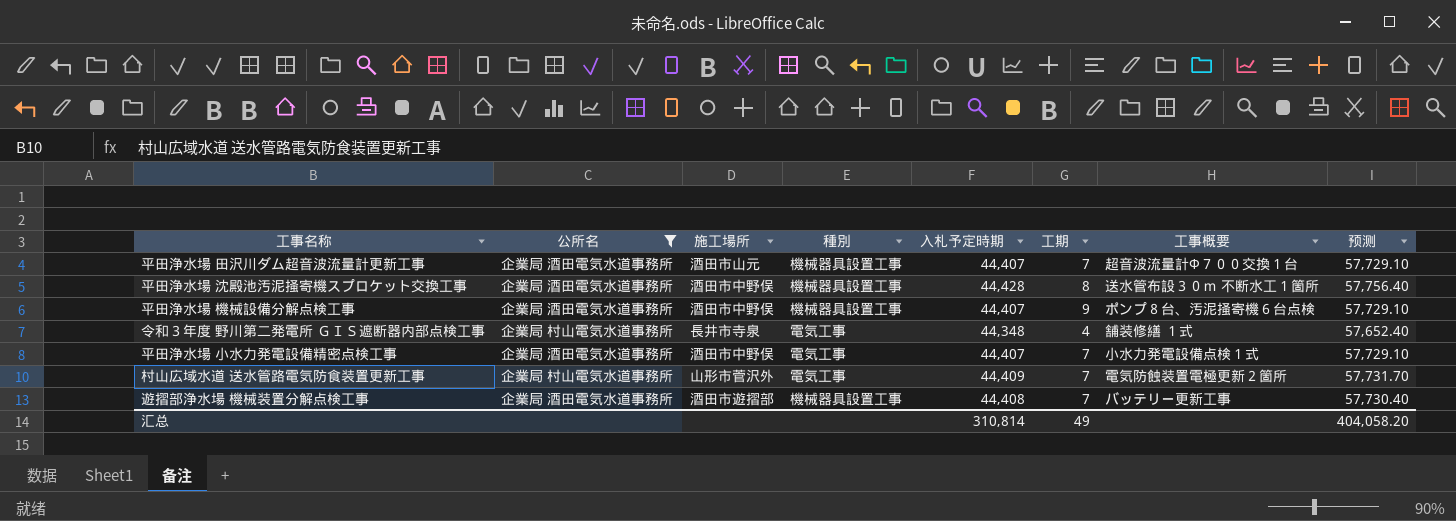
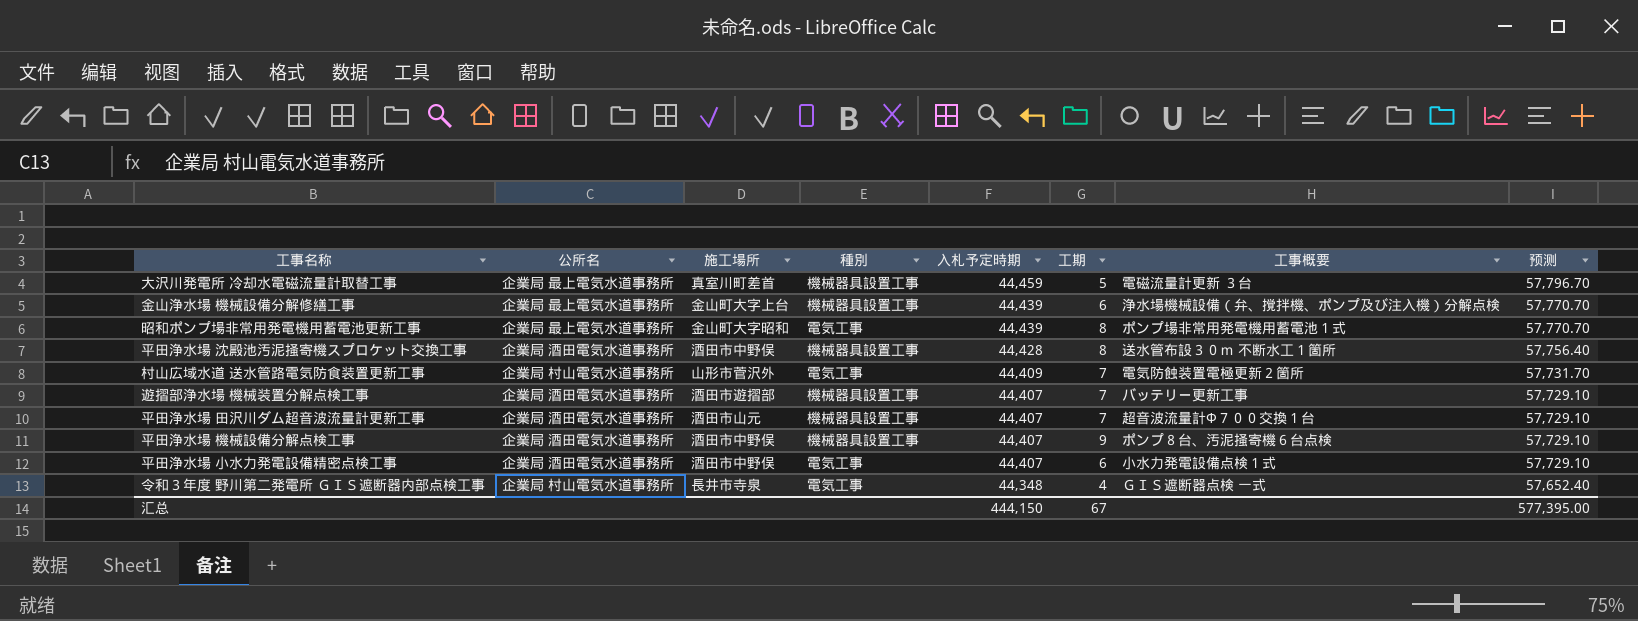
filter: 公所名 != 企業局 最上電気水道事務所 -> none
row order: none -> 入札予定時期 descending
遊摺部浄水場 機械装置分解点検工事 | 入札予定時期: 44,408 -> 44,407
遊摺部浄水場 機械装置分解点検工事 | 预测: 57,730.40 -> 57,729.10
平田浄水場 小水力発電設備精密点検工事 | 工期: 7 -> 6
令和３年度 野川第二発電所 ＧＩＳ遮断器内部点検工事 | 工事概要: 舗装修繕 １式 -> ＧＩＳ遮断器点検 一式
汇总 | 入札予定時期: 310,814 -> 444,150
汇总 | 工期: 49 -> 67
汇总 | 预测: 404,058.20 -> 577,395.00

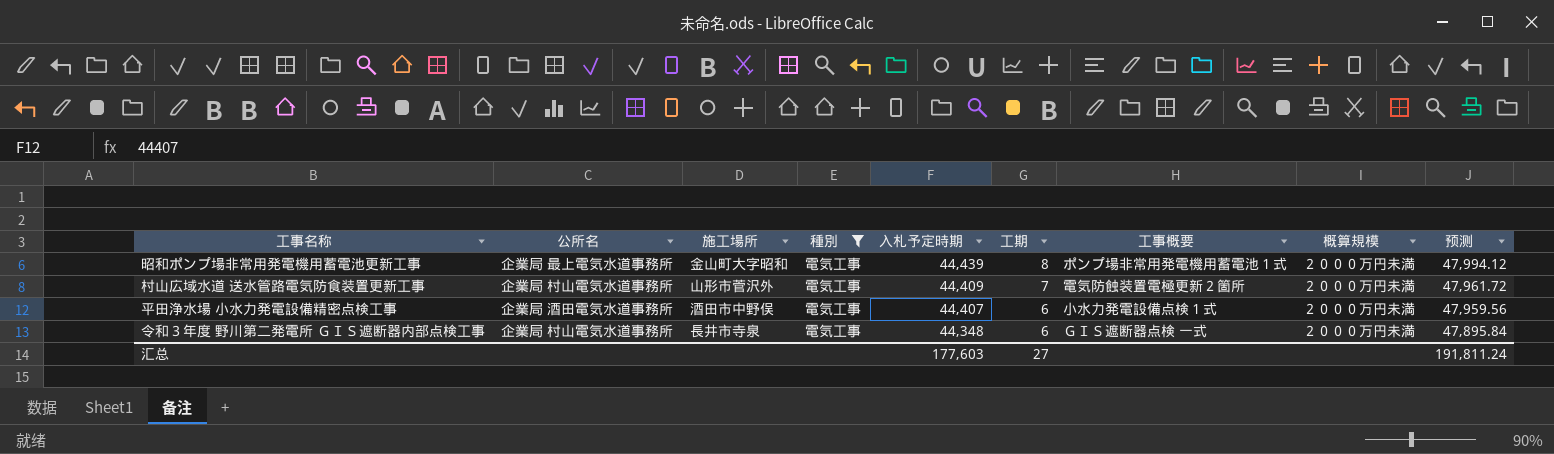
filter: none -> 種別 = 電気工事
column 概算規模 | position: none -> 8
column 预测 | formula: [入札予定時期] * 1.3 -> [入札予定時期] * 1.08
令和３年度 野川第二発電所 ＧＩＳ遮断器内部点検工事 | 工期: 4 -> 6
汇总 | 入札予定時期: 444,150 -> 177,603
汇总 | 工期: 67 -> 27
汇总 | 预测: 577,395.00 -> 191,811.24

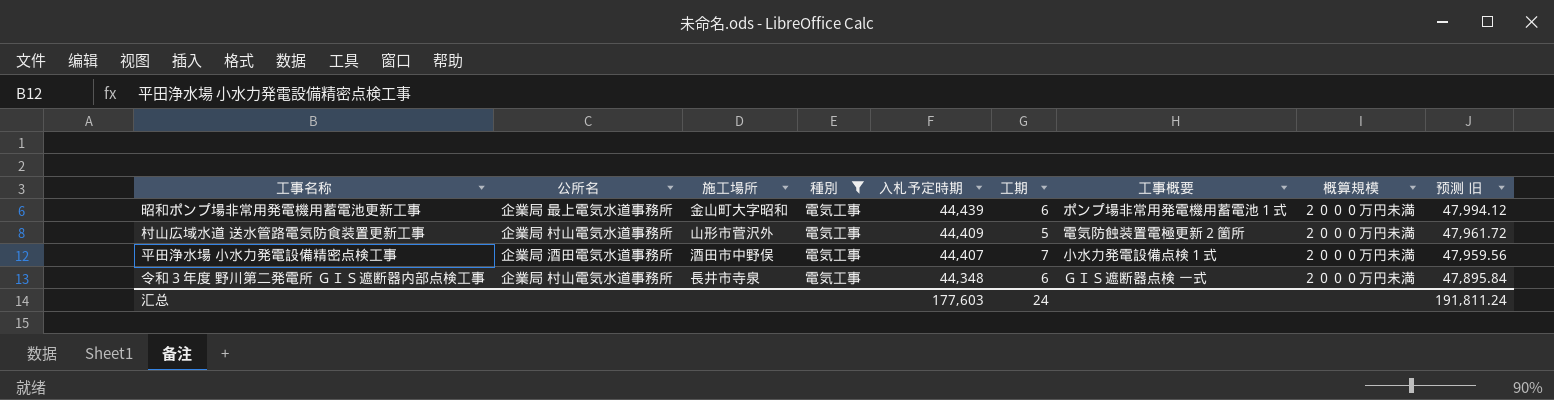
column name: 预测 -> 预测 旧
昭和ポンプ場非常用発電機用蓄電池更新工事 | 工期: 8 -> 6
村山広域水道 送水管路電気防食装置更新工事 | 工期: 7 -> 5
平田浄水場 小水力発電設備精密点検工事 | 工期: 6 -> 7
汇总 | 工期: 27 -> 24

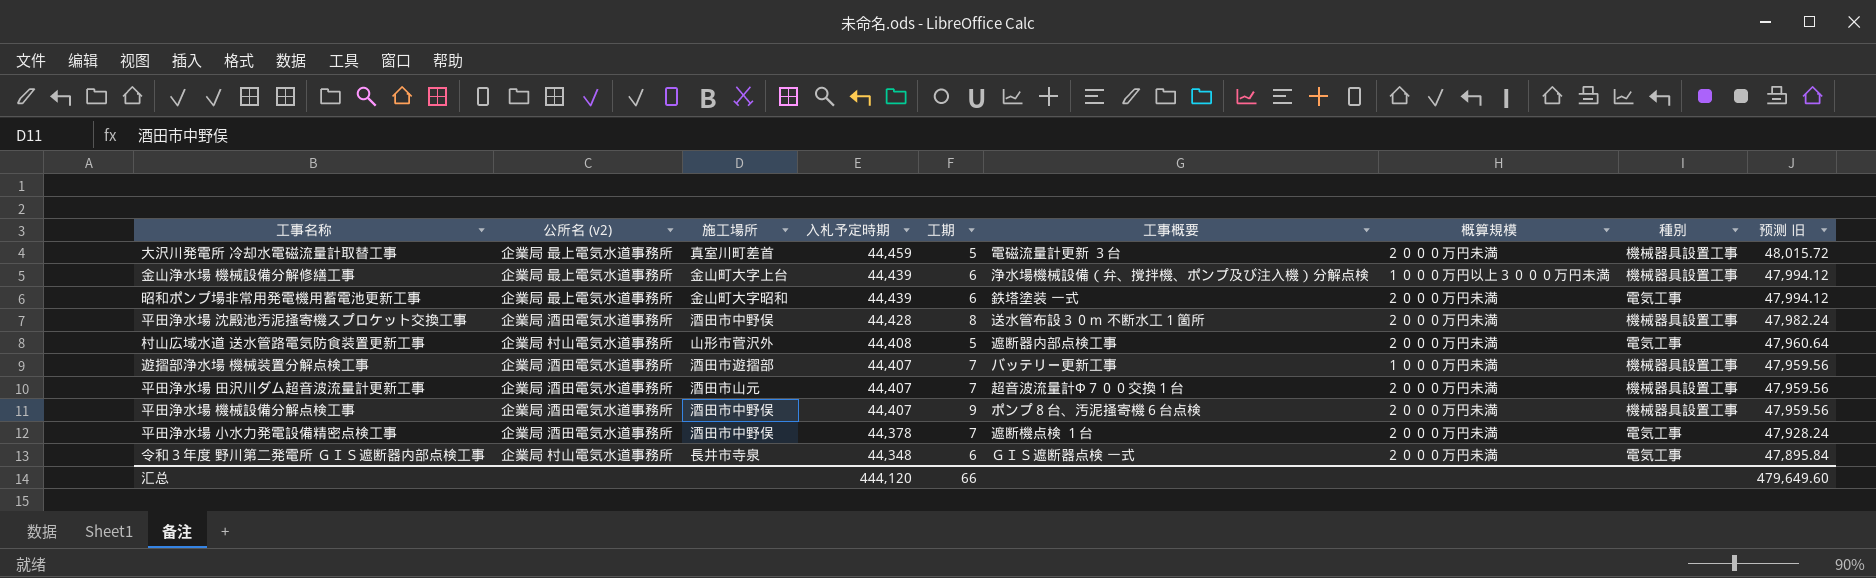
filter: 種別 = 電気工事 -> none
column name: 公所名 -> 公所名 (v2)
column 種別 | position: 4 -> 8
昭和ポンプ場非常用発電機用蓄電池更新工事 | 工事概要: ポンプ場非常用発電機用蓄電池１式 -> 鉄塔塗装 一式
村山広域水道 送水管路電気防食装置更新工事 | 入札予定時期: 44,409 -> 44,408
村山広域水道 送水管路電気防食装置更新工事 | 工事概要: 電気防蝕装置電極更新２箇所 -> 遮断器内部点検工事
村山広域水道 送水管路電気防食装置更新工事 | 预测 旧: 47,961.72 -> 47,960.64
平田浄水場 小水力発電設備精密点検工事 | 入札予定時期: 44,407 -> 44,378
平田浄水場 小水力発電設備精密点検工事 | 工事概要: 小水力発電設備点検１式 -> 遮断機点検 １台
平田浄水場 小水力発電設備精密点検工事 | 预测 旧: 47,959.56 -> 47,928.24
汇总 | 入札予定時期: 177,603 -> 444,120
汇总 | 工期: 24 -> 66
汇总 | 预测 旧: 191,811.24 -> 479,649.60

